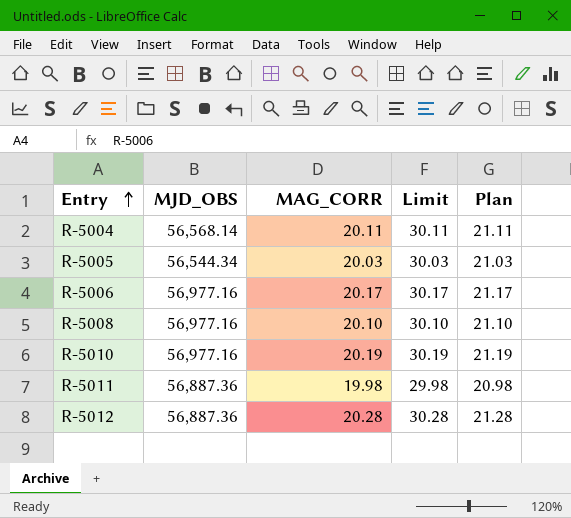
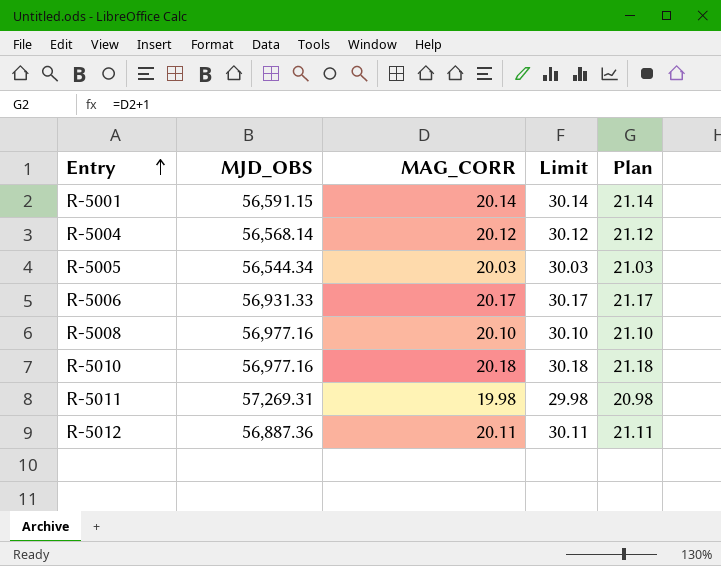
row R-5001: none -> 56,591.15 | 20.14 | 30.14 | 21.14
R-5004 | MAG_CORR: 20.11 -> 20.12
R-5004 | Limit: 30.11 -> 30.12
R-5004 | Plan: 21.11 -> 21.12
R-5006 | MJD_OBS: 56,977.16 -> 56,931.33
R-5010 | MAG_CORR: 20.19 -> 20.18
R-5010 | Limit: 30.19 -> 30.18
R-5010 | Plan: 21.19 -> 21.18
R-5011 | MJD_OBS: 56,887.36 -> 57,269.31
R-5012 | MAG_CORR: 20.28 -> 20.11
R-5012 | Limit: 30.28 -> 30.11
R-5012 | Plan: 21.28 -> 21.11

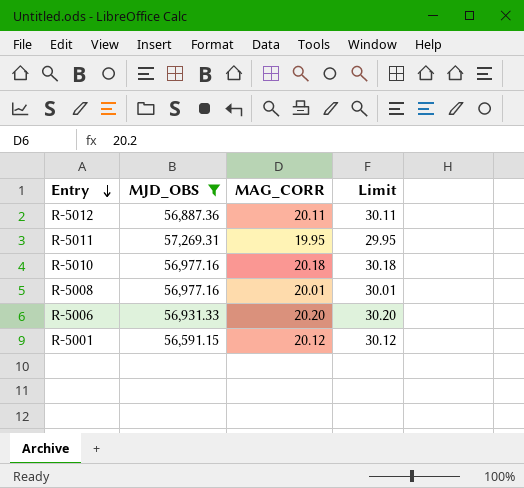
filter: none -> MJD_OBS >= 56,591.15
row order: Entry ascending -> Entry descending
column Plan | formula: [MAG_CORR] + 1 -> none
R-5011 | MAG_CORR: 19.98 -> 19.95
R-5011 | Limit: 29.98 -> 29.95
R-5008 | MAG_CORR: 20.10 -> 20.01
R-5008 | Limit: 30.10 -> 30.01
R-5006 | MAG_CORR: 20.17 -> 20.20
R-5006 | Limit: 30.17 -> 30.20
R-5001 | MAG_CORR: 20.14 -> 20.12
R-5001 | Limit: 30.14 -> 30.12

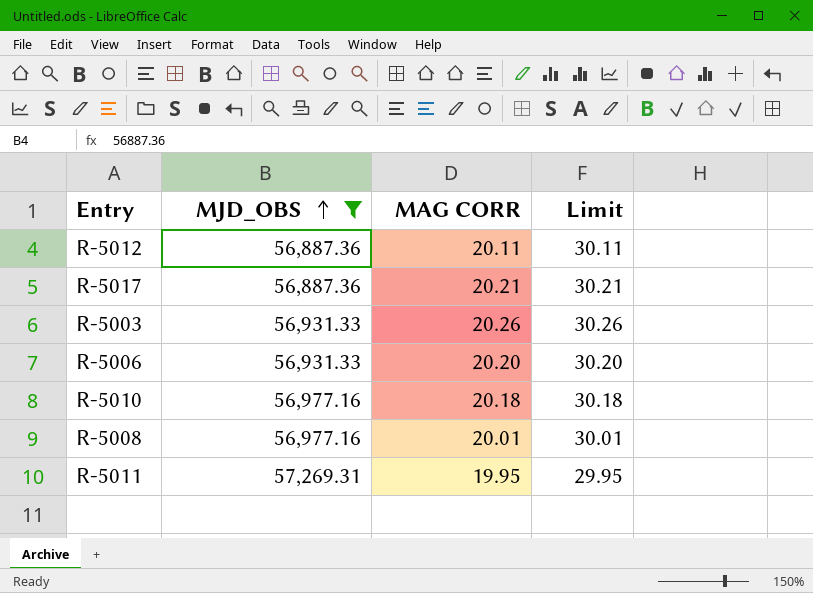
row order: Entry descending -> MJD_OBS ascending
column name: MAG_CORR -> MAG CORR
row R-5001: 56,591.15 | 20.12 | 30.12 -> none
row R-5017: none -> 56,887.36 | 20.21 | 30.21
row R-5003: none -> 56,931.33 | 20.26 | 30.26

